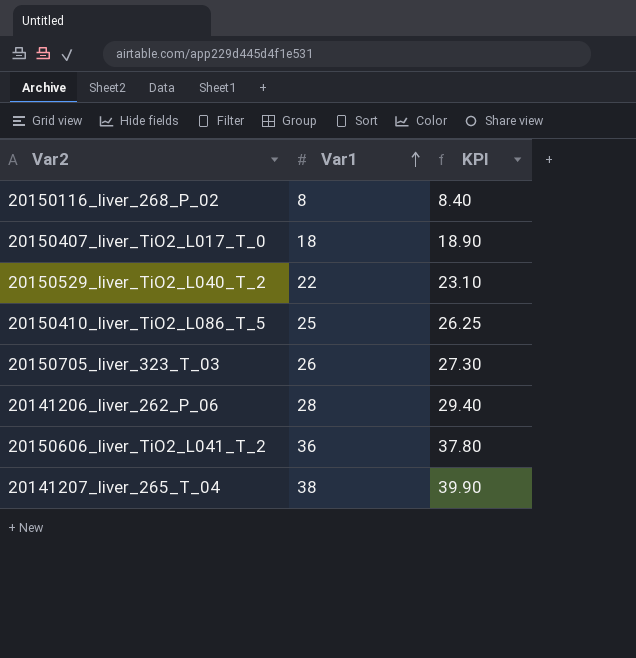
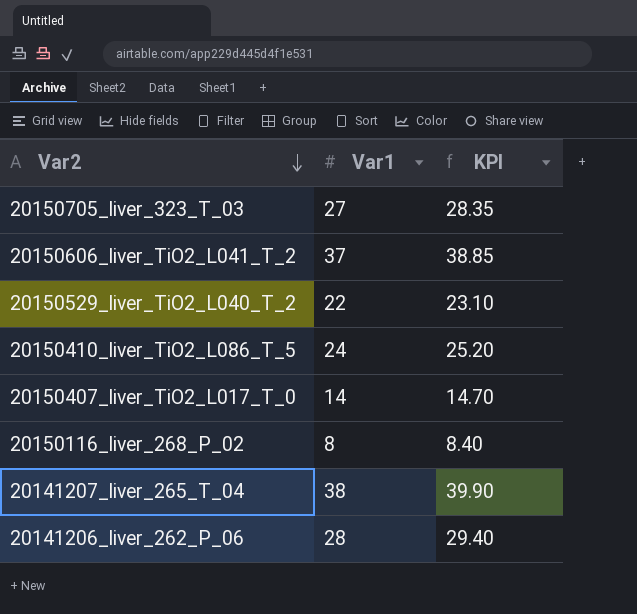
row order: Var1 ascending -> Var2 descending
20150705_liver_323_T_03 | Var1: 26 -> 27
20150705_liver_323_T_03 | KPI: 27.30 -> 28.35
20150606_liver_TiO2_L041_T_2 | Var1: 36 -> 37
20150606_liver_TiO2_L041_T_2 | KPI: 37.80 -> 38.85
20150410_liver_TiO2_L086_T_5 | Var1: 25 -> 24
20150410_liver_TiO2_L086_T_5 | KPI: 26.25 -> 25.20
20150407_liver_TiO2_L017_T_0 | Var1: 18 -> 14
20150407_liver_TiO2_L017_T_0 | KPI: 18.90 -> 14.70

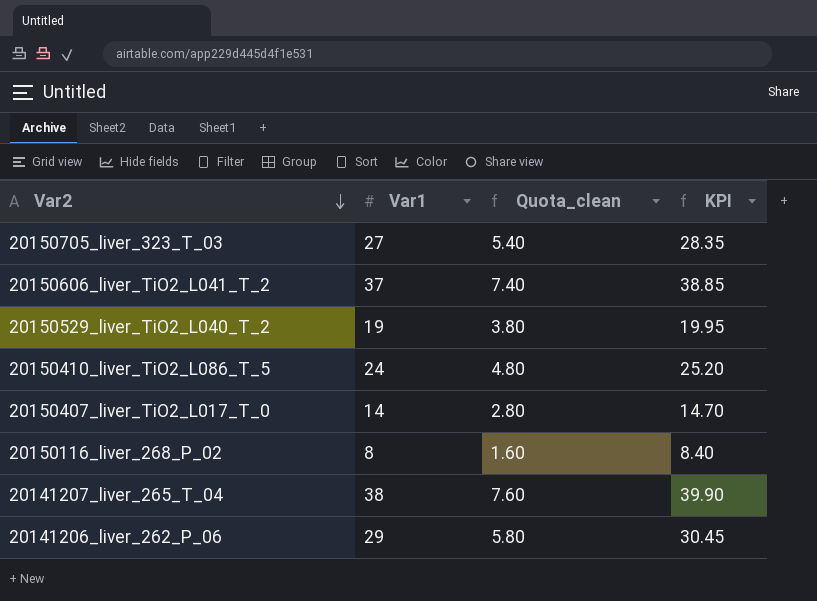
column Quota_clean | formula: none -> [Var1] * 0.2
20150529_liver_TiO2_L040_T_2 | Var1: 22 -> 19
20150529_liver_TiO2_L040_T_2 | KPI: 23.10 -> 19.95
20141206_liver_262_P_06 | Var1: 28 -> 29
20141206_liver_262_P_06 | KPI: 29.40 -> 30.45

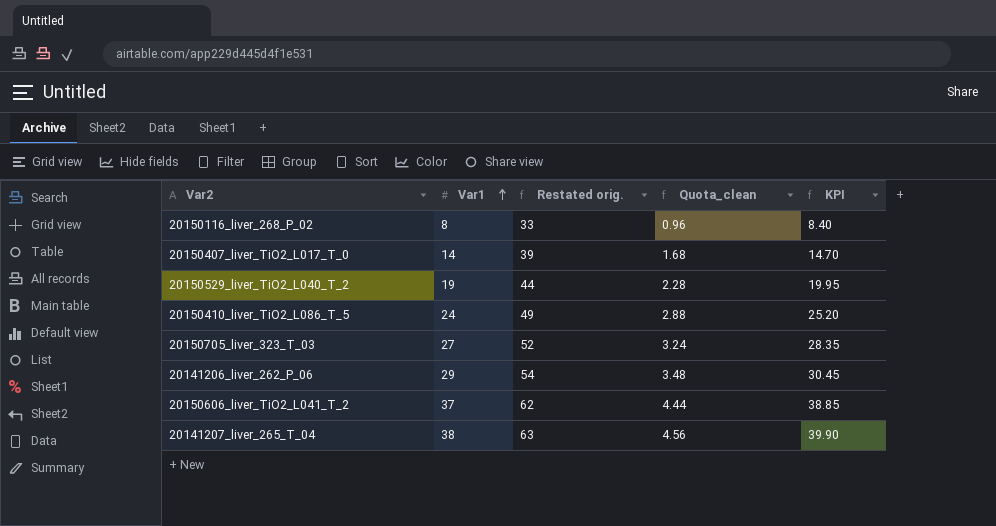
row order: Var2 descending -> Var1 ascending
column Restated orig. | formula: none -> [Var1] + 25
column Quota_clean | formula: [Var1] * 0.2 -> [Var1] * 0.12

